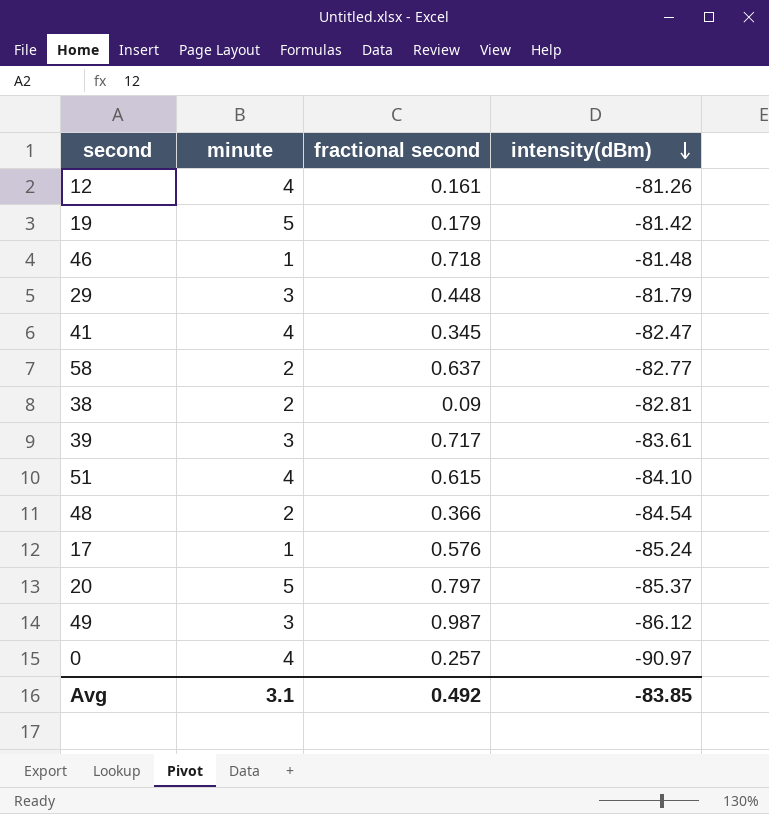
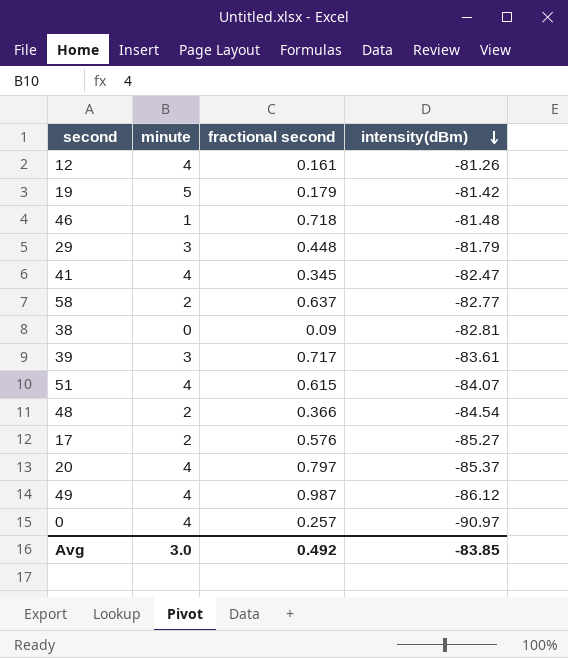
38 | minute: 2 -> 0
51 | intensity(dBm): -84.10 -> -84.07
17 | minute: 1 -> 2
17 | intensity(dBm): -85.24 -> -85.27
20 | minute: 5 -> 4
49 | minute: 3 -> 4
Avg | minute: 3.1 -> 3.0

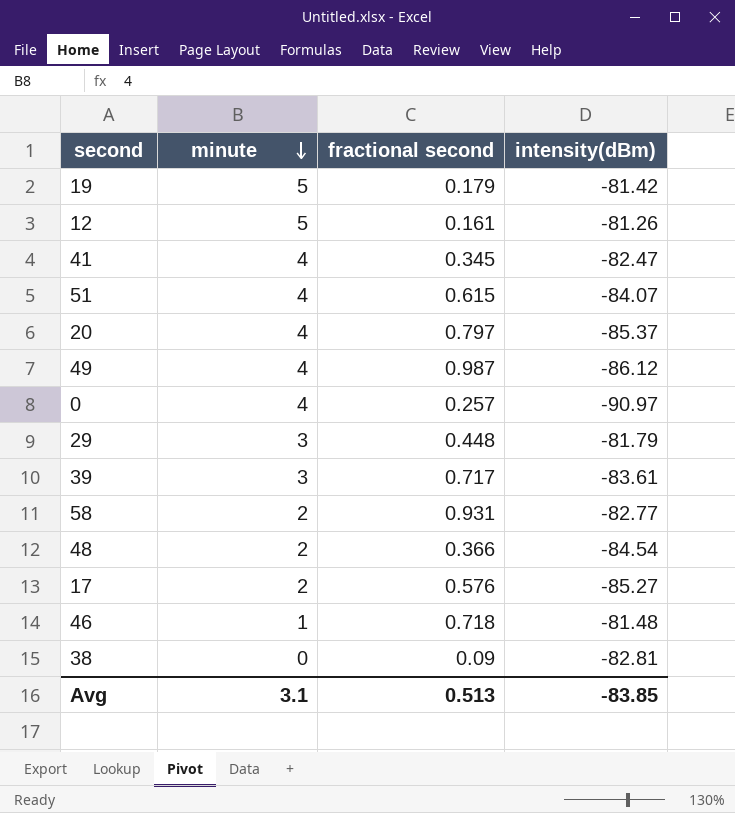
row order: intensity(dBm) descending -> minute descending
12 | minute: 4 -> 5
58 | fractional second: 0.637 -> 0.931
Avg | minute: 3.0 -> 3.1
Avg | fractional second: 0.492 -> 0.513

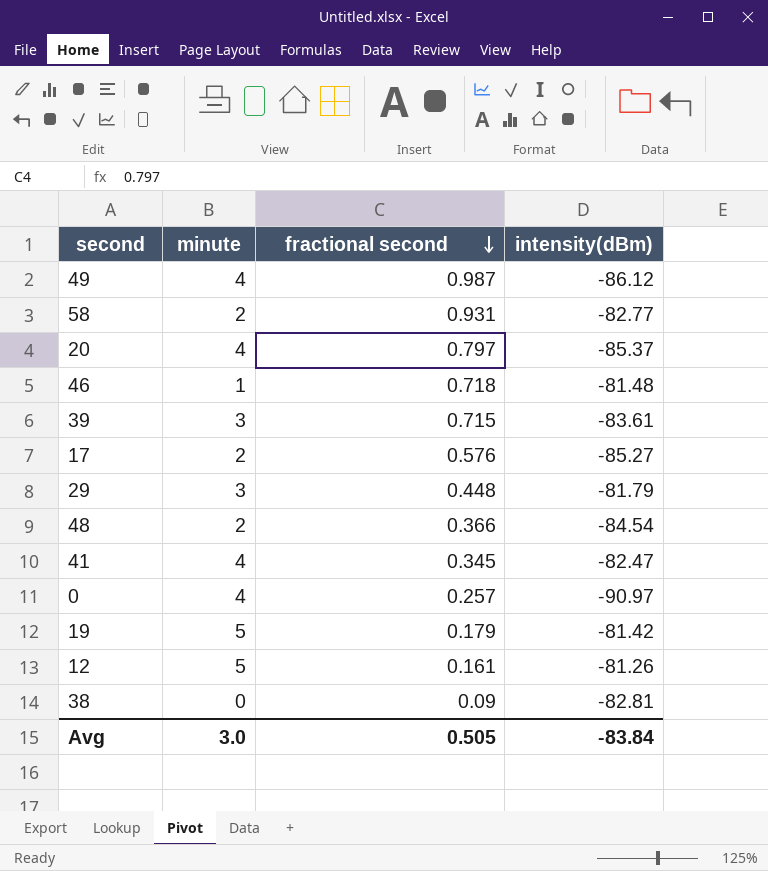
row order: minute descending -> fractional second descending
row 51: 4 | 0.615 | -84.07 -> none
39 | fractional second: 0.717 -> 0.715
Avg | minute: 3.1 -> 3.0
Avg | fractional second: 0.513 -> 0.505
Avg | intensity(dBm): -83.85 -> -83.84

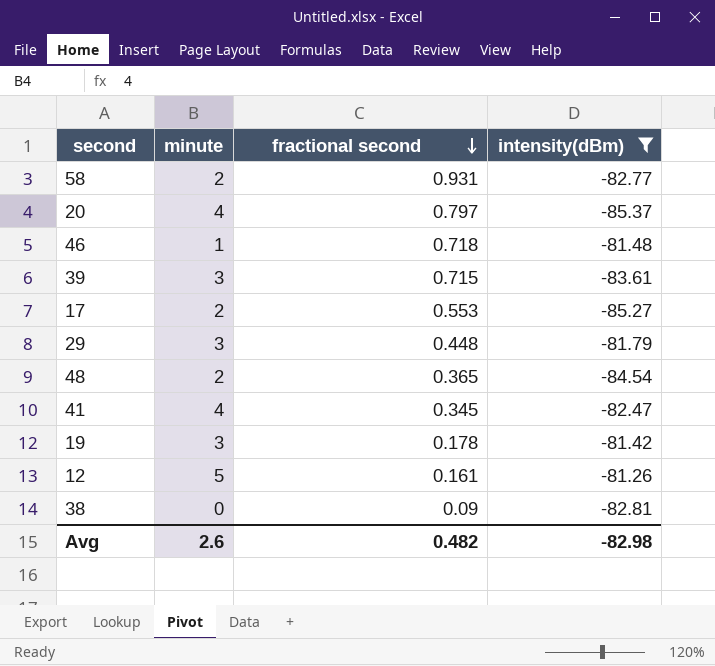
filter: none -> intensity(dBm) >= -85.37
17 | fractional second: 0.576 -> 0.553
48 | fractional second: 0.366 -> 0.365
19 | minute: 5 -> 3
19 | fractional second: 0.179 -> 0.178
Avg | minute: 3.0 -> 2.6
Avg | fractional second: 0.505 -> 0.482
Avg | intensity(dBm): -83.84 -> -82.98

